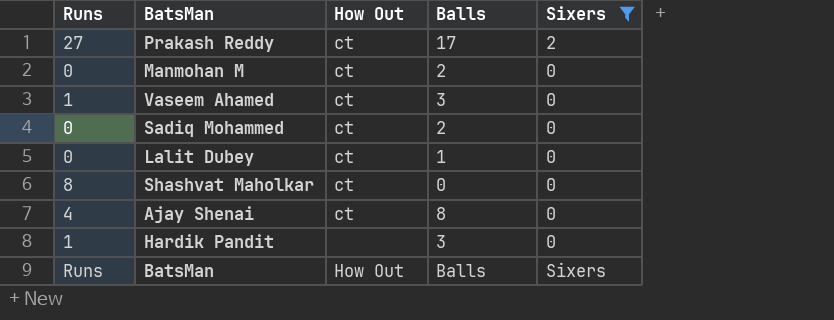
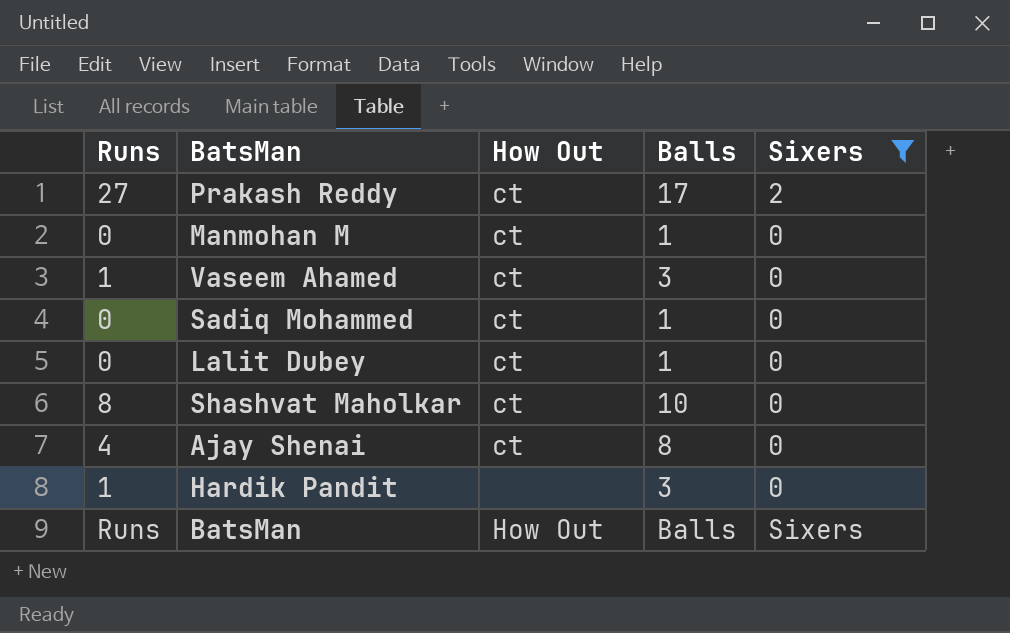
Manmohan M | Balls: 2 -> 1
Sadiq Mohammed | Balls: 2 -> 1
Shashvat Maholkar | Balls: 0 -> 10

